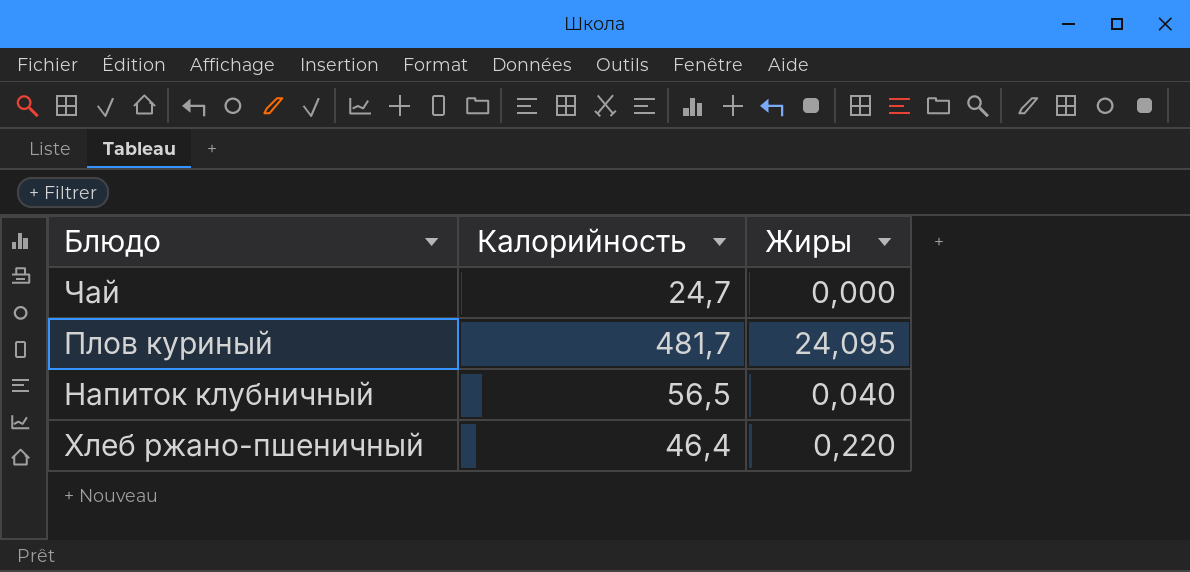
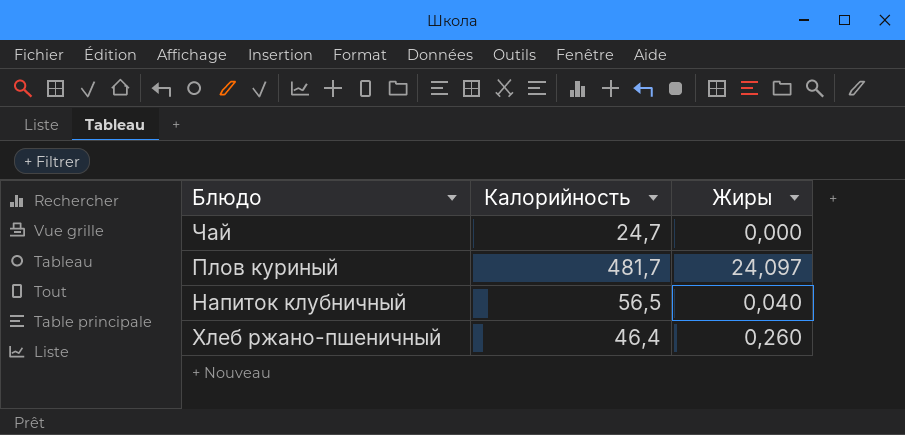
Плов куриный | Жиры: 24,095 -> 24,097
Хлеб ржано-пшеничный | Жиры: 0,220 -> 0,260

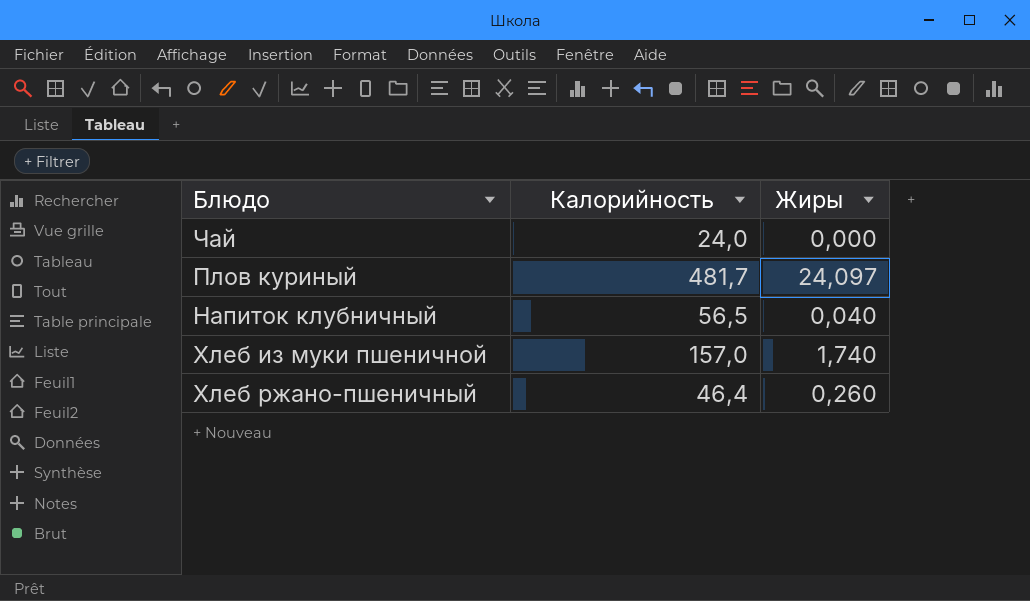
Чай | Калорийность: 24,7 -> 24,0
row Хлеб из муки пшеничной: none -> 157,0 | 1,740

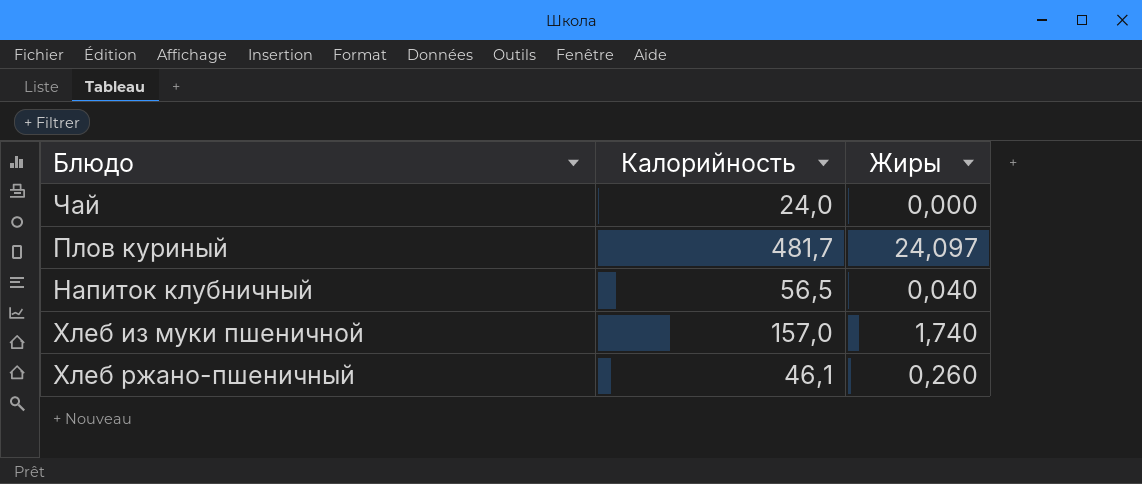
Хлеб ржано-пшеничный | Калорийность: 46,4 -> 46,1

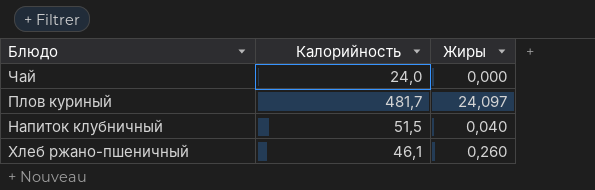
row Хлеб из муки пшеничной: 157,0 | 1,740 -> none
Напиток клубничный | Калорийность: 56,5 -> 51,5

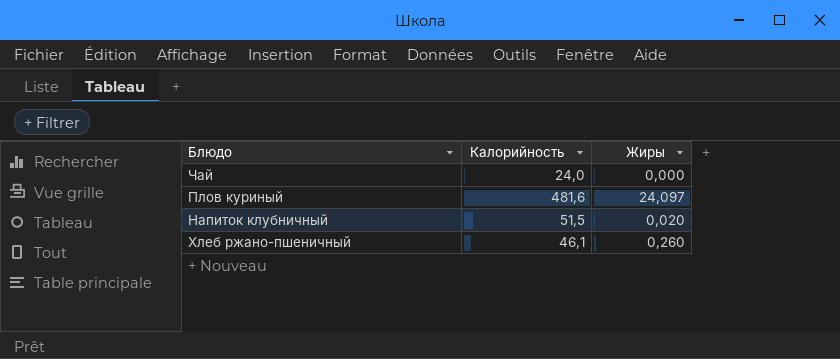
Плов куриный | Калорийность: 481,7 -> 481,6
Напиток клубничный | Жиры: 0,040 -> 0,020

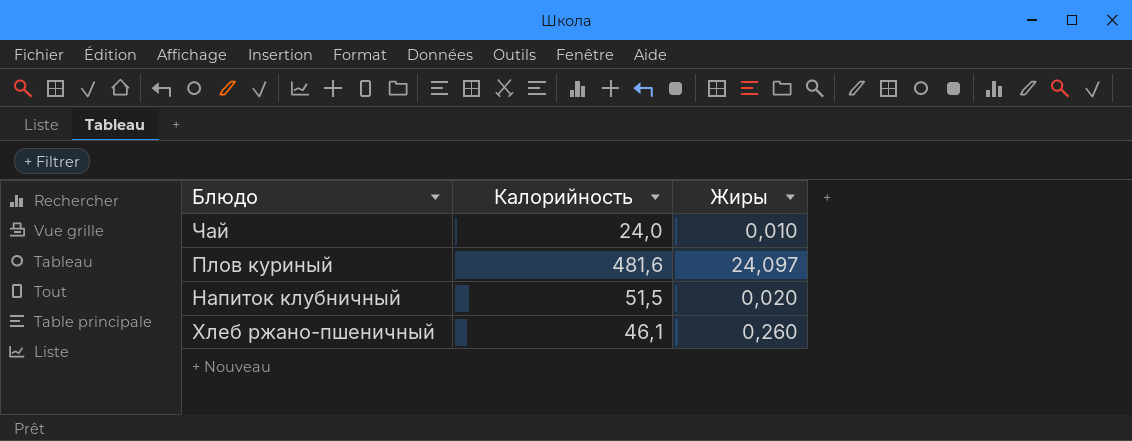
Чай | Жиры: 0,000 -> 0,010

